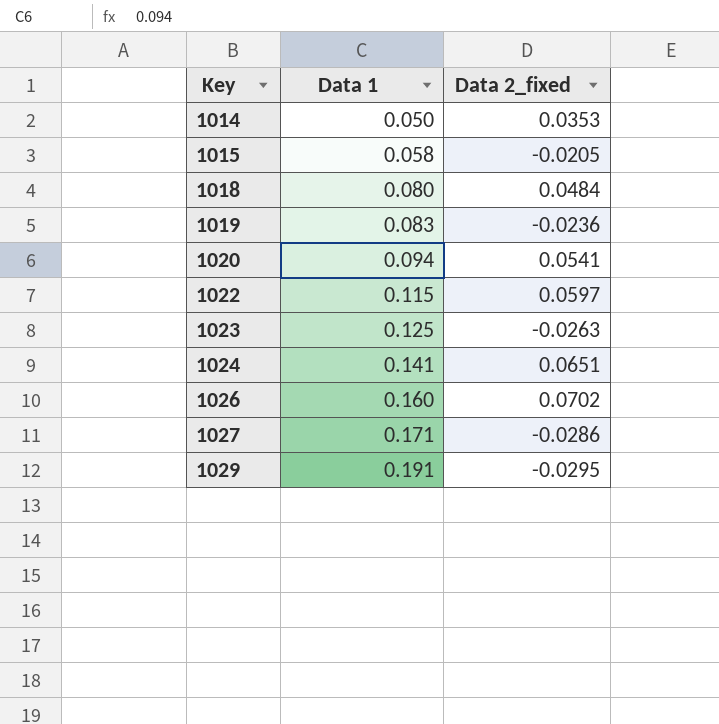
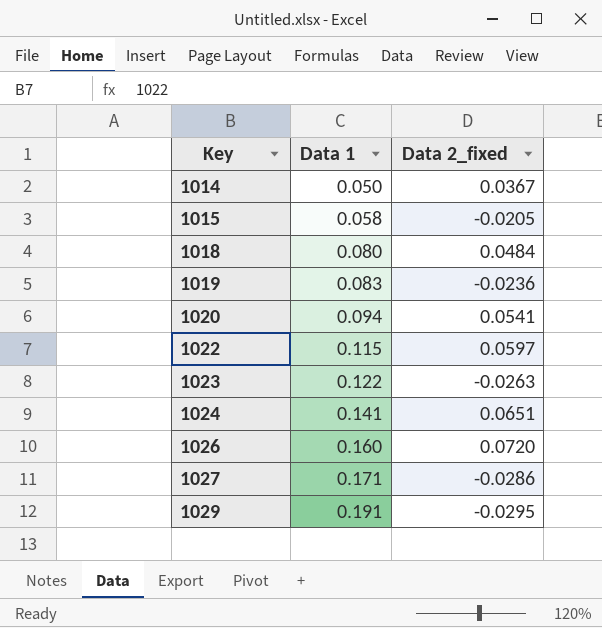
1014 | Data 2_fixed: 0.0353 -> 0.0367
1023 | Data 1: 0.125 -> 0.122
1026 | Data 2_fixed: 0.0702 -> 0.0720

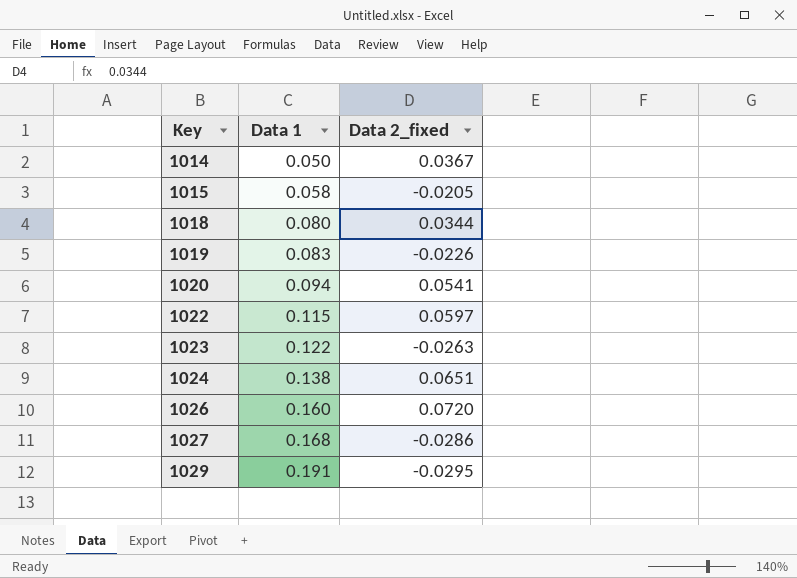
1018 | Data 2_fixed: 0.0484 -> 0.0344
1019 | Data 2_fixed: -0.0236 -> -0.0226
1024 | Data 1: 0.141 -> 0.138
1027 | Data 1: 0.171 -> 0.168

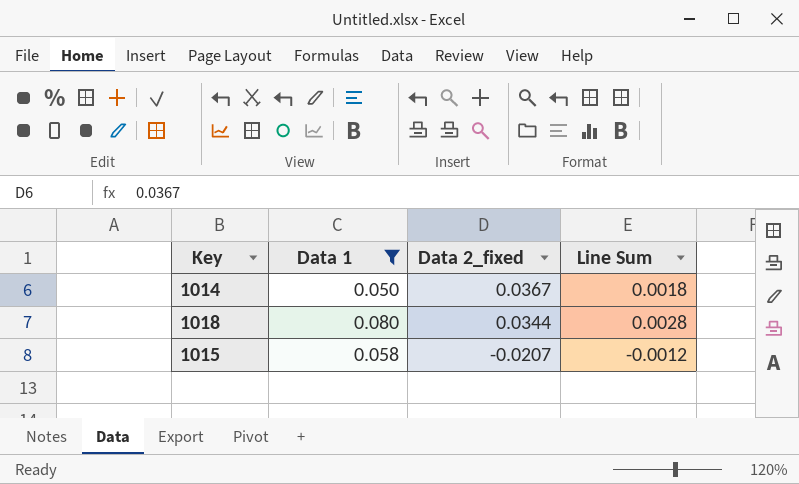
filter: none -> Data 1 <= 0.080
row order: Key ascending -> Data 2_fixed descending
column Line Sum | formula: none -> [Data 1] * [Data 2_fixed]
1015 | Data 2_fixed: -0.0205 -> -0.0207

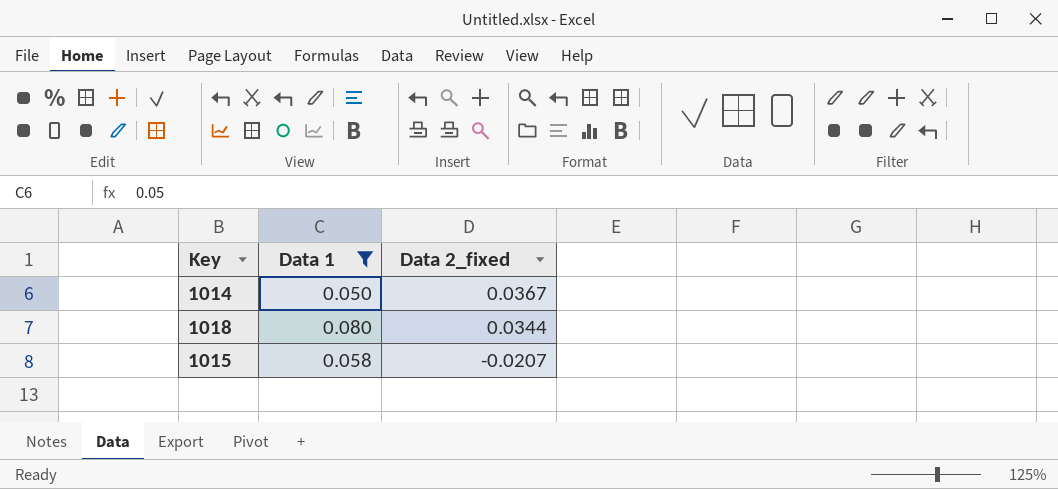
column Line Sum | formula: [Data 1] * [Data 2_fixed] -> none

